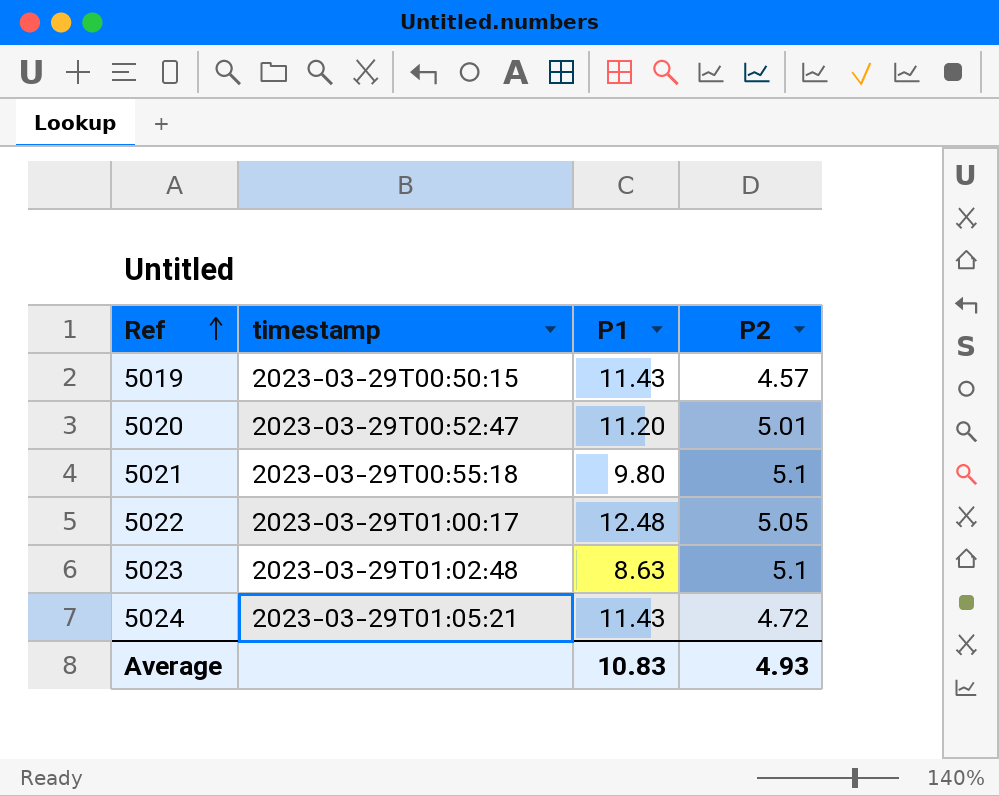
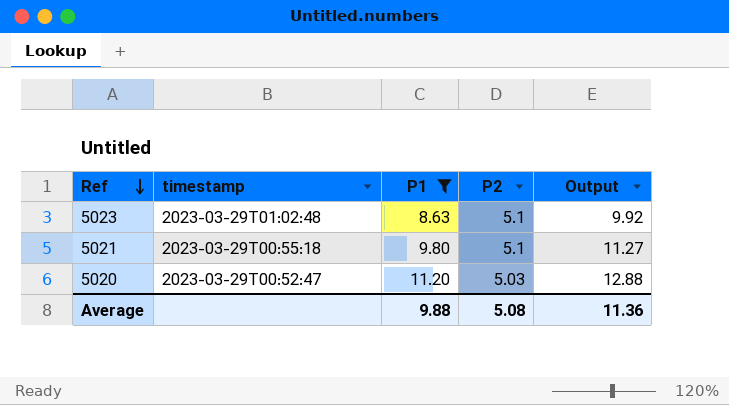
filter: none -> P1 <= 11.20
row order: Ref ascending -> Ref descending
column Output | formula: none -> [P1] * 1.15
5020 | P2: 5.01 -> 5.03
Average | P1: 10.83 -> 9.88
Average | P2: 4.93 -> 5.08

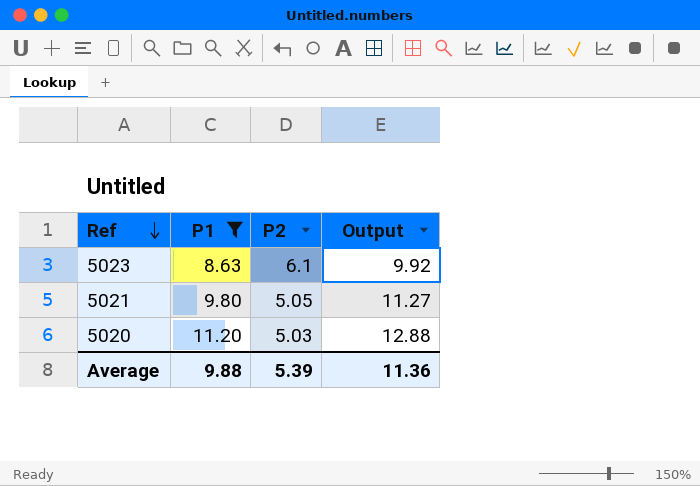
column timestamp | position: 2 -> none
5023 | P2: 5.1 -> 6.1
5021 | P2: 5.1 -> 5.05
Average | P2: 5.08 -> 5.39

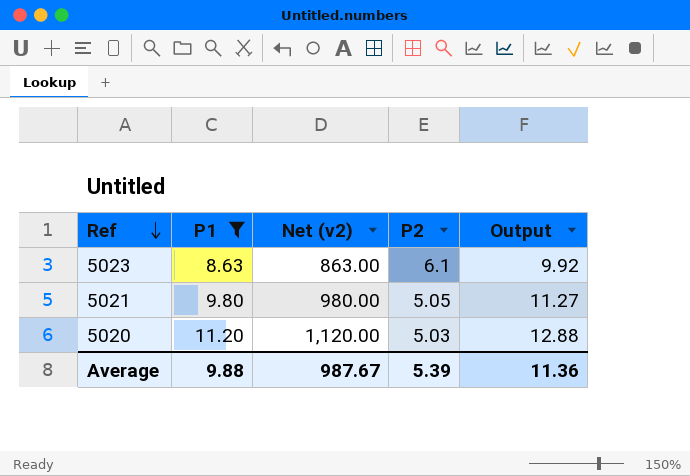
column Net (v2) | formula: none -> [P1] * 100

